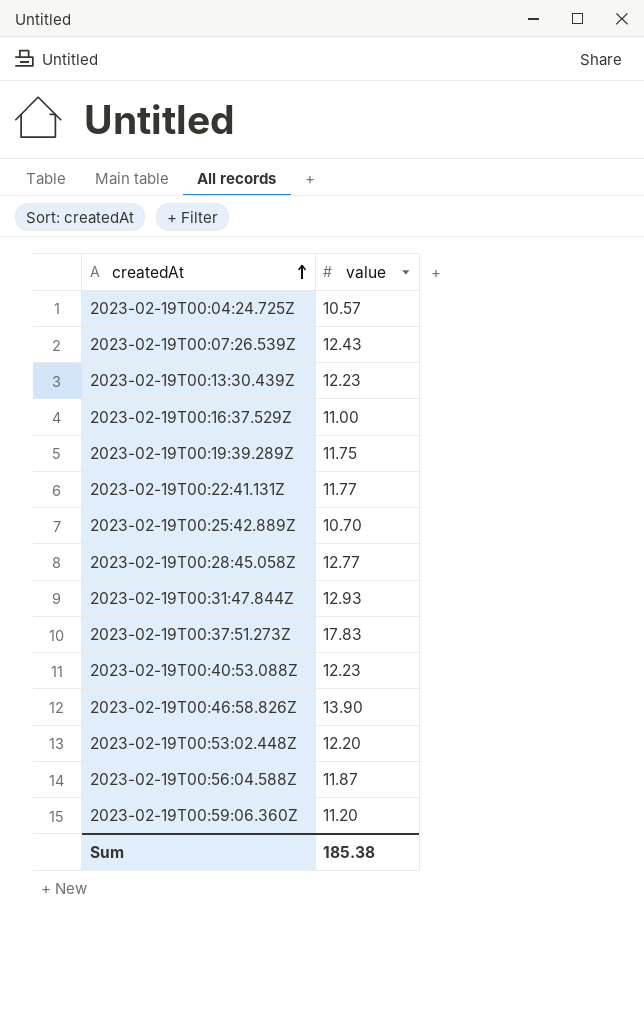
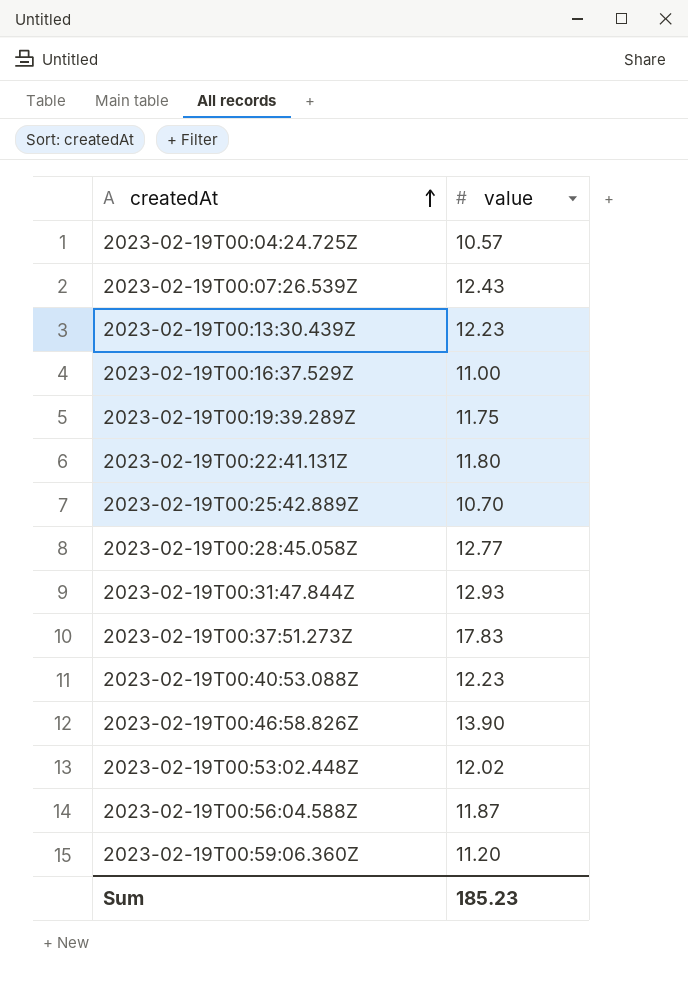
2023-02-19T00:22:41.131Z | value: 11.77 -> 11.80
2023-02-19T00:53:02.448Z | value: 12.20 -> 12.02
Sum | value: 185.38 -> 185.23

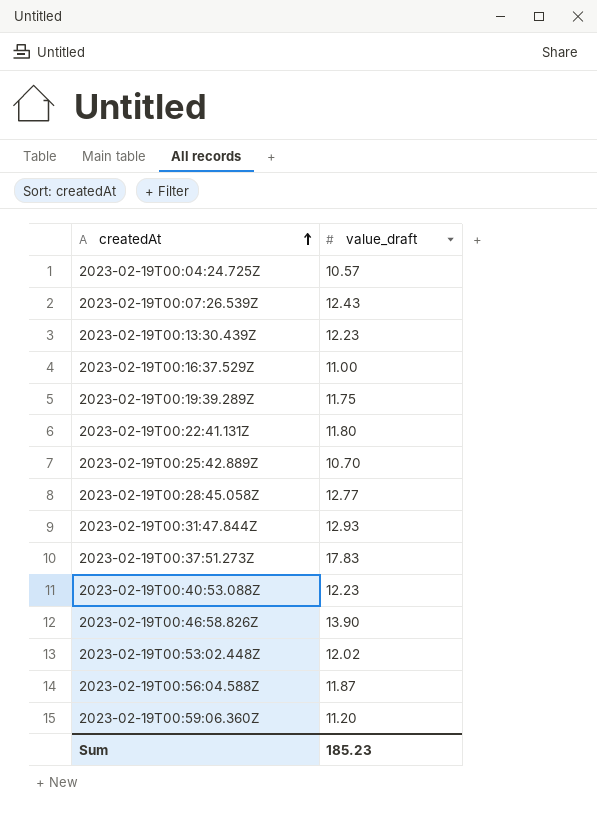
column name: value -> value_draft

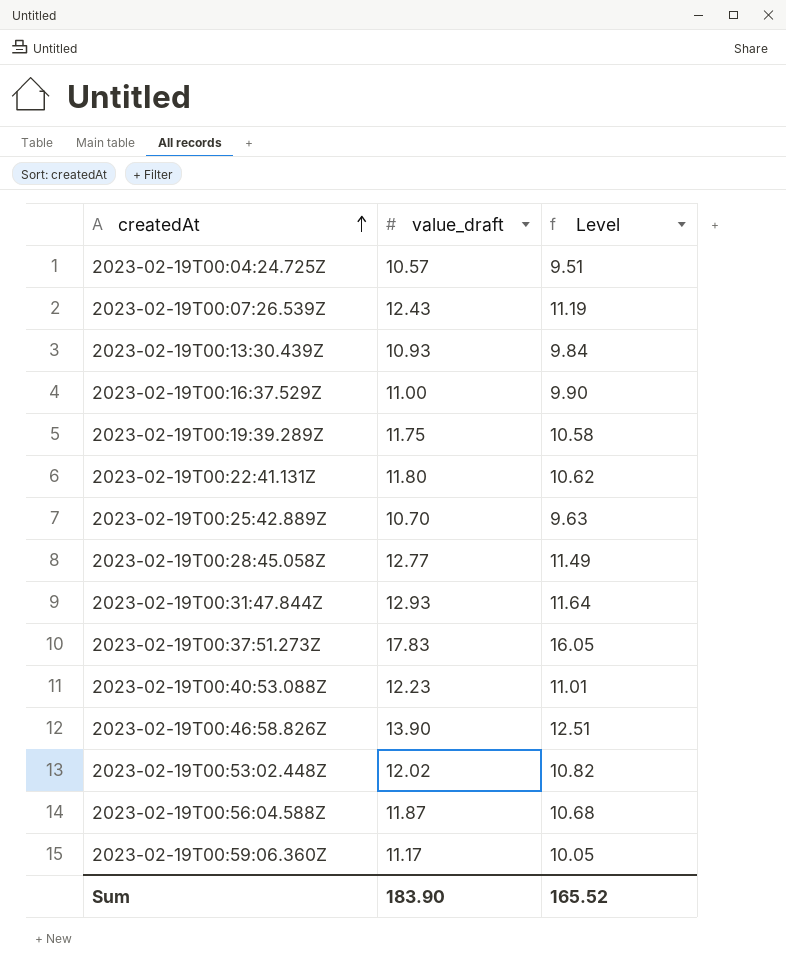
column Level | formula: none -> [value_draft] * 0.9
2023-02-19T00:13:30.439Z | value_draft: 12.23 -> 10.93
2023-02-19T00:59:06.360Z | value_draft: 11.20 -> 11.17
Sum | value_draft: 185.23 -> 183.90

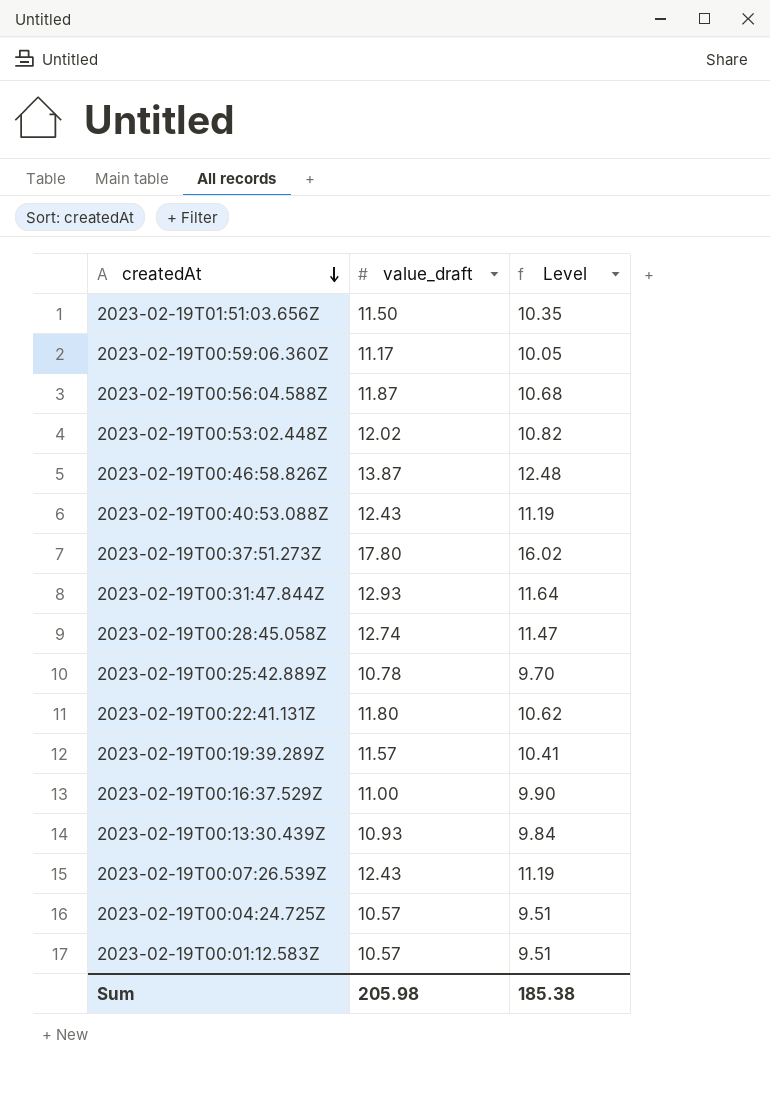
row order: createdAt ascending -> createdAt descending
row 2023-02-19T01:51:03.656Z: none -> 11.50 | 10.35
2023-02-19T00:46:58.826Z | value_draft: 13.90 -> 13.87
2023-02-19T00:46:58.826Z | Level: 12.51 -> 12.48
2023-02-19T00:40:53.088Z | value_draft: 12.23 -> 12.43
2023-02-19T00:40:53.088Z | Level: 11.01 -> 11.19
2023-02-19T00:37:51.273Z | value_draft: 17.83 -> 17.80
2023-02-19T00:37:51.273Z | Level: 16.05 -> 16.02
2023-02-19T00:28:45.058Z | value_draft: 12.77 -> 12.74
2023-02-19T00:28:45.058Z | Level: 11.49 -> 11.47
2023-02-19T00:25:42.889Z | value_draft: 10.70 -> 10.78
2023-02-19T00:25:42.889Z | Level: 9.63 -> 9.70
2023-02-19T00:19:39.289Z | value_draft: 11.75 -> 11.57
2023-02-19T00:19:39.289Z | Level: 10.58 -> 10.41
row 2023-02-19T00:01:12.583Z: none -> 10.57 | 9.51
Sum | value_draft: 183.90 -> 205.98
Sum | Level: 165.52 -> 185.38

